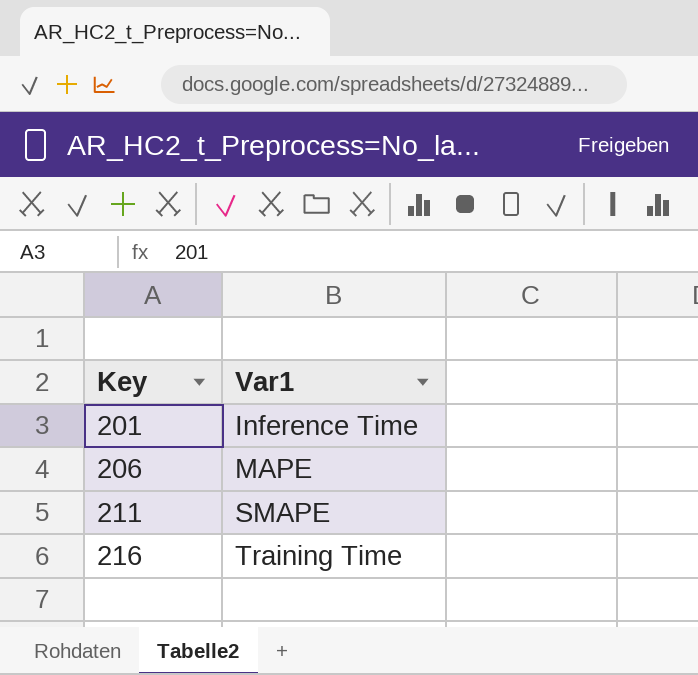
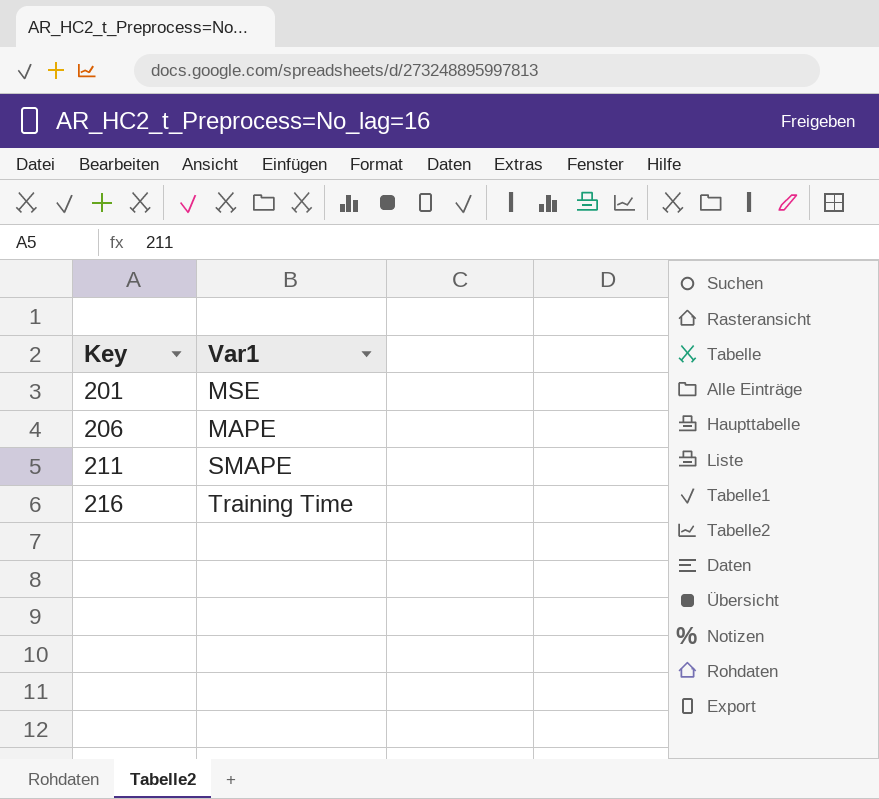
201 | Var1: Inference Time -> MSE

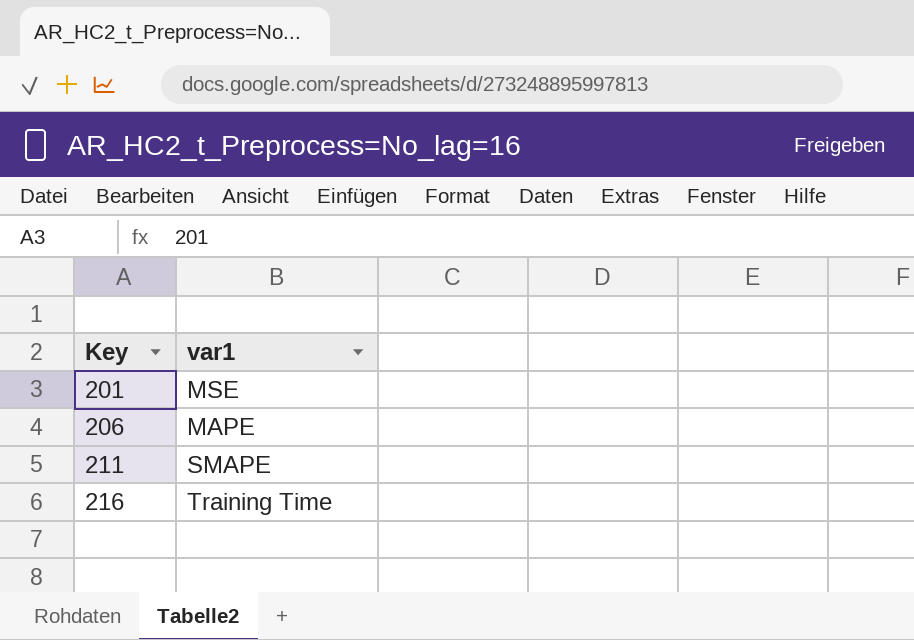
column name: Var1 -> var1

